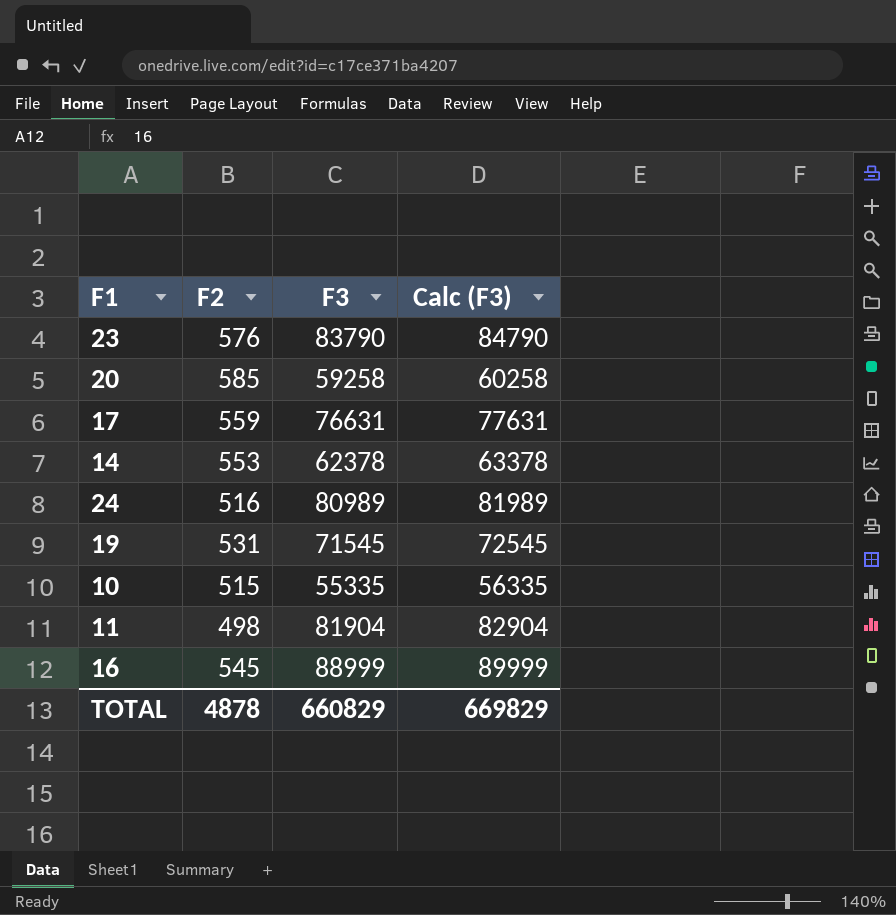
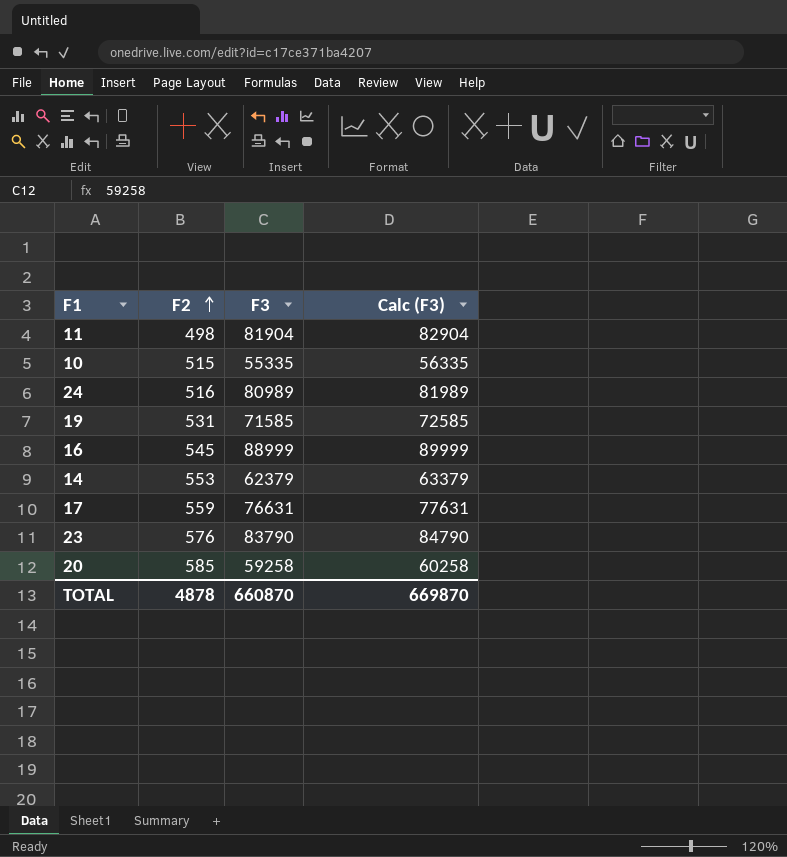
row order: none -> F2 ascending
19 | F3: 71545 -> 71585
19 | Calc (F3): 72545 -> 72585
14 | F3: 62378 -> 62379
14 | Calc (F3): 63378 -> 63379
TOTAL | F3: 660829 -> 660870
TOTAL | Calc (F3): 669829 -> 669870

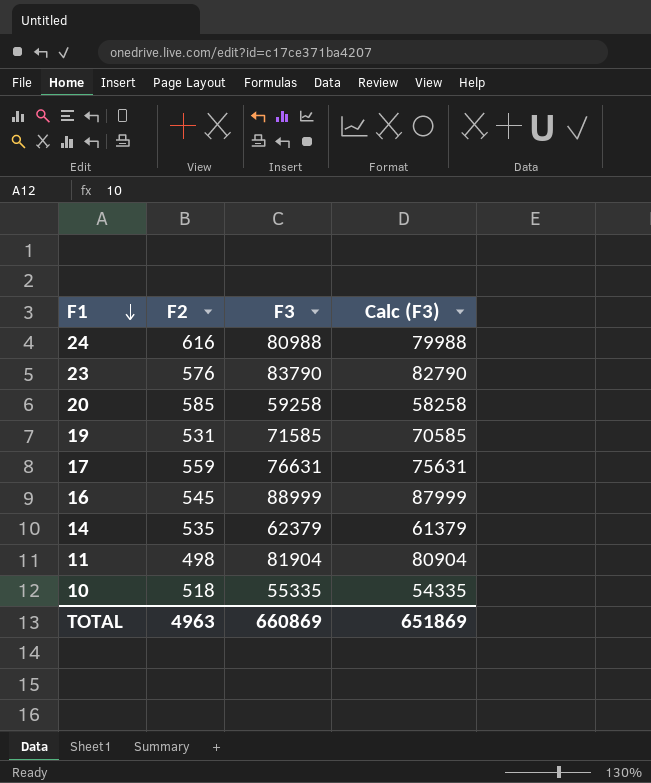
row order: F2 ascending -> F1 descending
column Calc (F3) | formula: [F3] + 1000 -> [F3] - 1000
24 | F2: 516 -> 616
24 | F3: 80989 -> 80988
14 | F2: 553 -> 535
10 | F2: 515 -> 518
TOTAL | F2: 4878 -> 4963
TOTAL | F3: 660870 -> 660869
TOTAL | Calc (F3): 669870 -> 651869

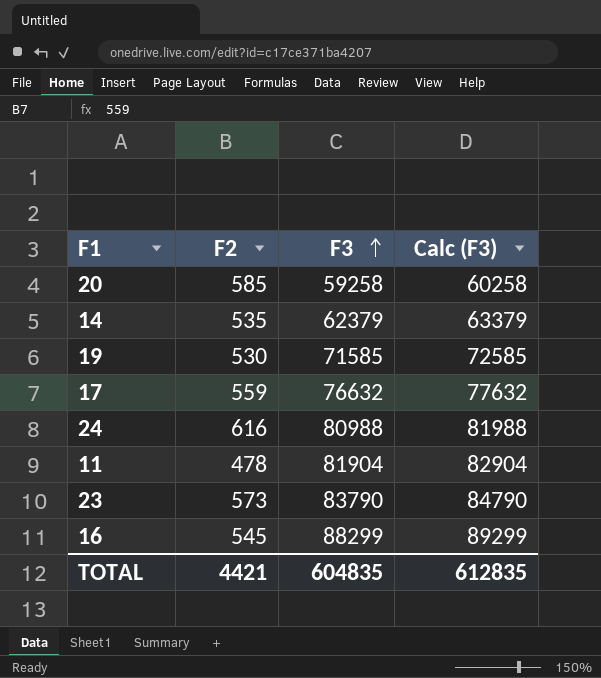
row order: F1 descending -> F3 ascending
column Calc (F3) | formula: [F3] - 1000 -> [F3] + 1000
row 10: 518 | 55335 | 54335 -> none
19 | F2: 531 -> 530
17 | F3: 76631 -> 76632
11 | F2: 498 -> 478
23 | F2: 576 -> 573
16 | F3: 88999 -> 88299
TOTAL | F2: 4963 -> 4421
TOTAL | F3: 660869 -> 604835
TOTAL | Calc (F3): 651869 -> 612835

